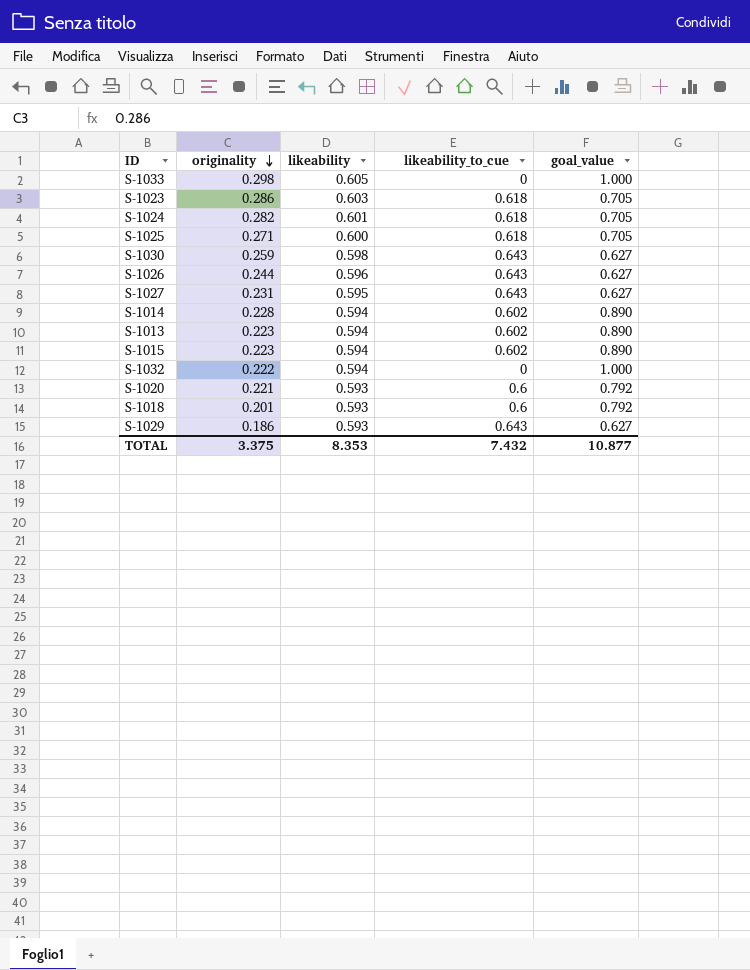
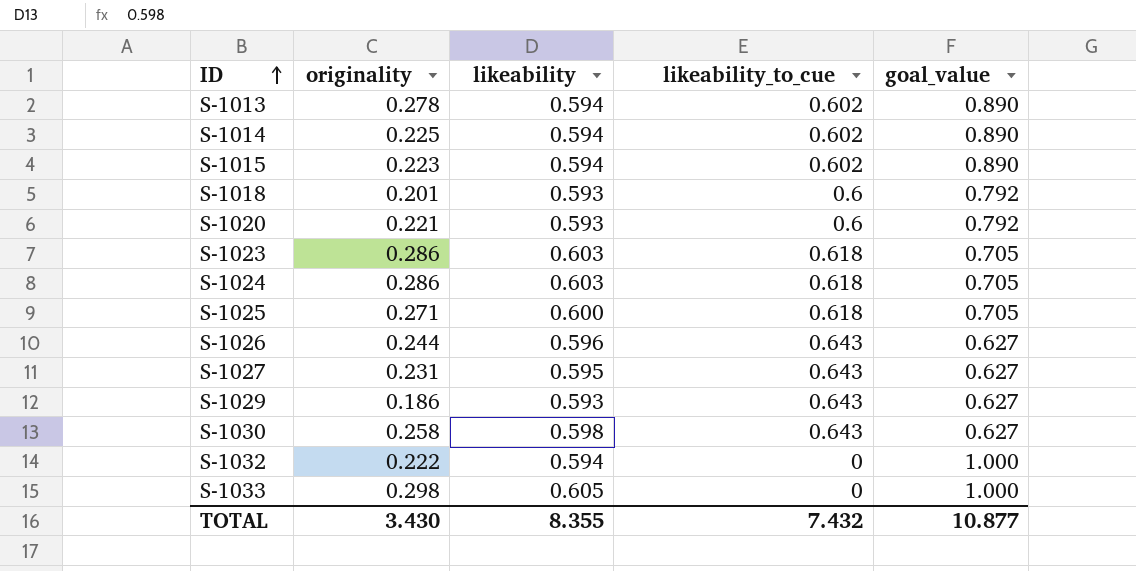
row order: originality descending -> ID ascending
S-1013 | originality: 0.223 -> 0.278
S-1014 | originality: 0.228 -> 0.225
S-1024 | originality: 0.282 -> 0.286
S-1024 | likeability: 0.601 -> 0.603
S-1030 | originality: 0.259 -> 0.258
TOTAL | originality: 3.375 -> 3.430
TOTAL | likeability: 8.353 -> 8.355

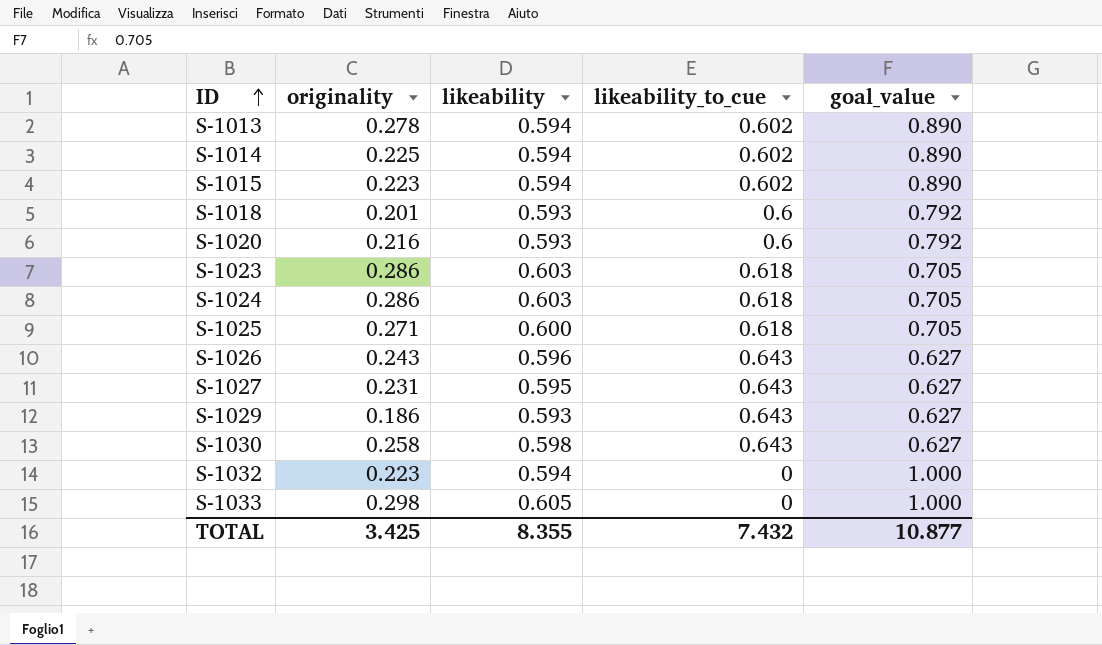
S-1020 | originality: 0.221 -> 0.216
S-1026 | originality: 0.244 -> 0.243
S-1032 | originality: 0.222 -> 0.223
TOTAL | originality: 3.430 -> 3.425

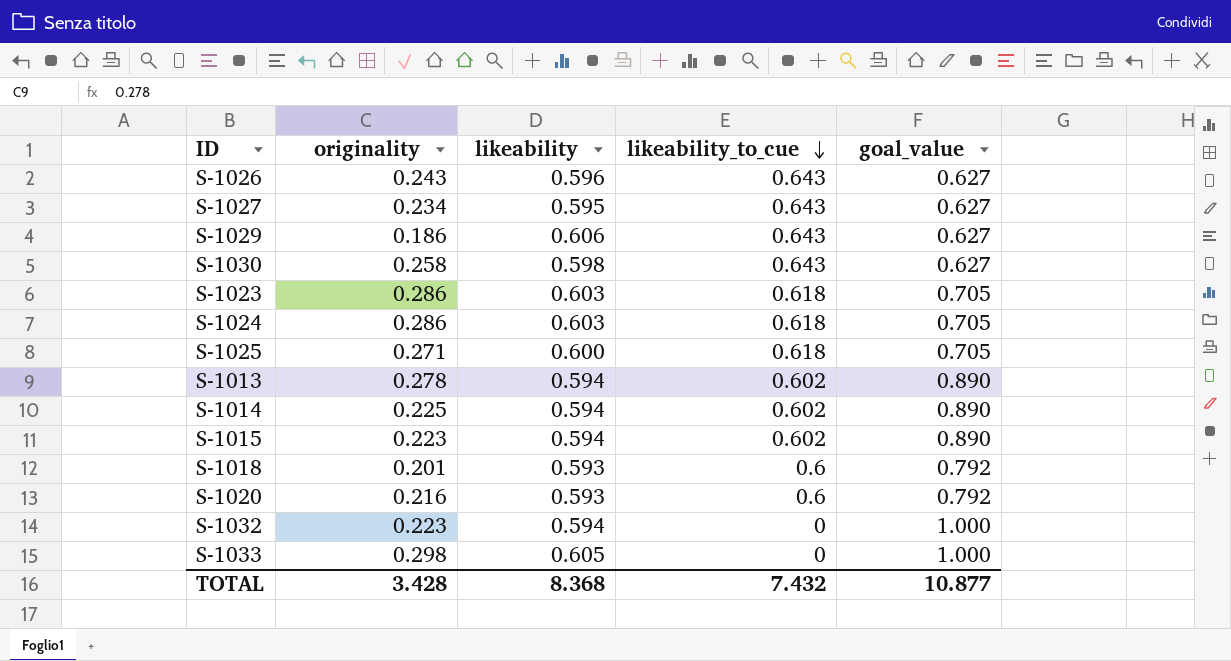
row order: ID ascending -> likeability_to_cue descending
S-1027 | originality: 0.231 -> 0.234
S-1029 | likeability: 0.593 -> 0.606
TOTAL | originality: 3.425 -> 3.428
TOTAL | likeability: 8.355 -> 8.368

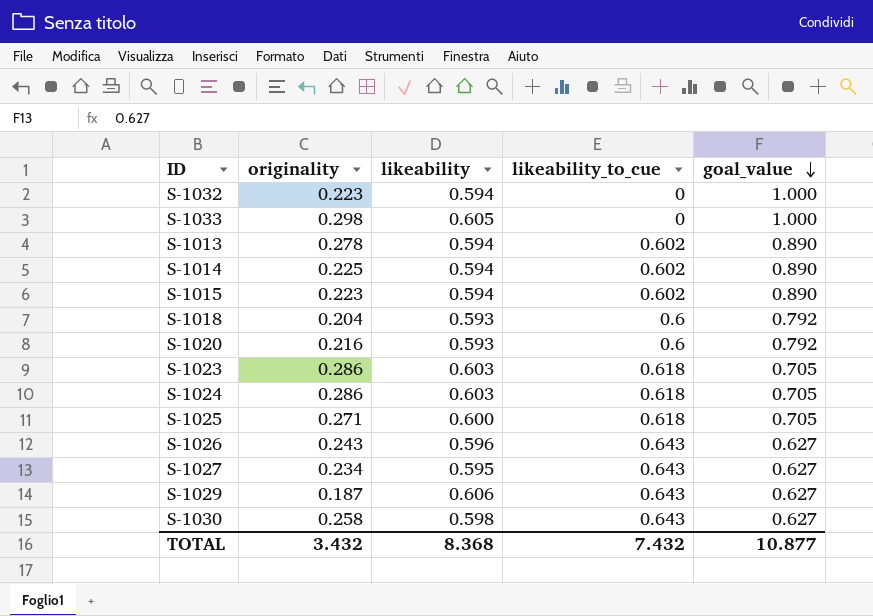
row order: likeability_to_cue descending -> goal_value descending
S-1018 | originality: 0.201 -> 0.204
S-1029 | originality: 0.186 -> 0.187
TOTAL | originality: 3.428 -> 3.432

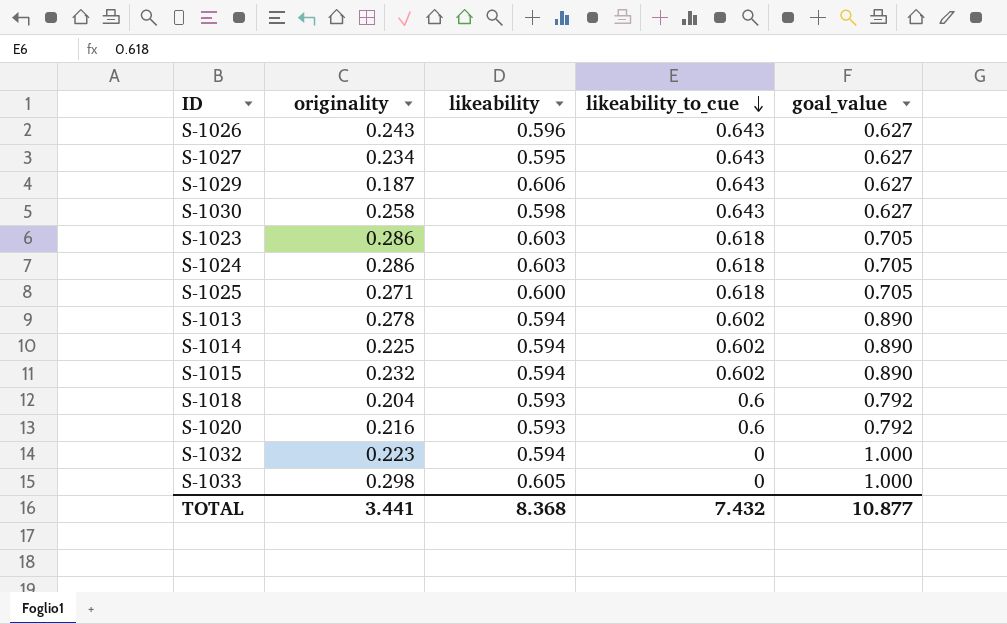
row order: goal_value descending -> likeability_to_cue descending
S-1015 | originality: 0.223 -> 0.232
TOTAL | originality: 3.432 -> 3.441

